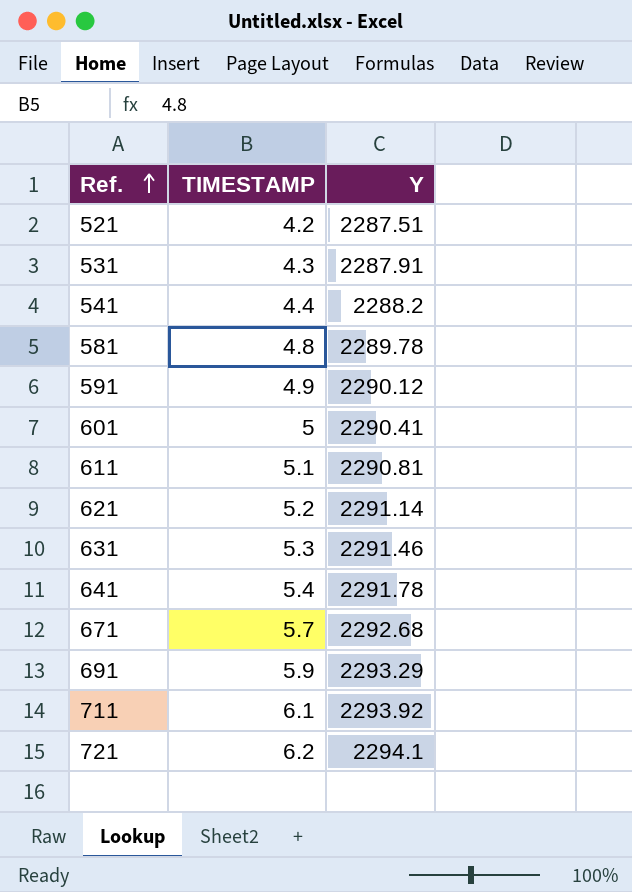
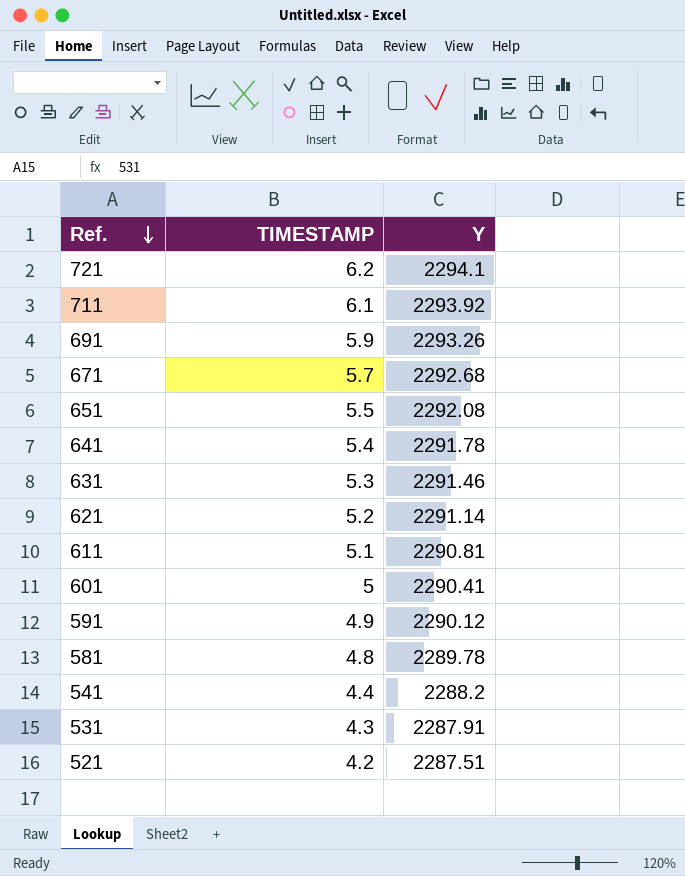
row order: Ref. ascending -> Ref. descending
691 | Y: 2293.29 -> 2293.26
row 651: none -> 5.5 | 2292.08

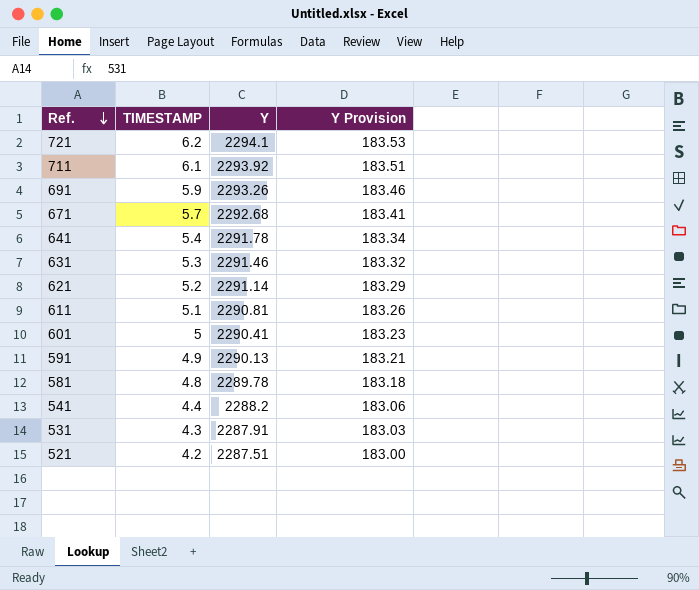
column Y Provision | formula: none -> [Y] * 0.08
row 651: 5.5 | 2292.08 -> none
591 | Y: 2290.12 -> 2290.13

